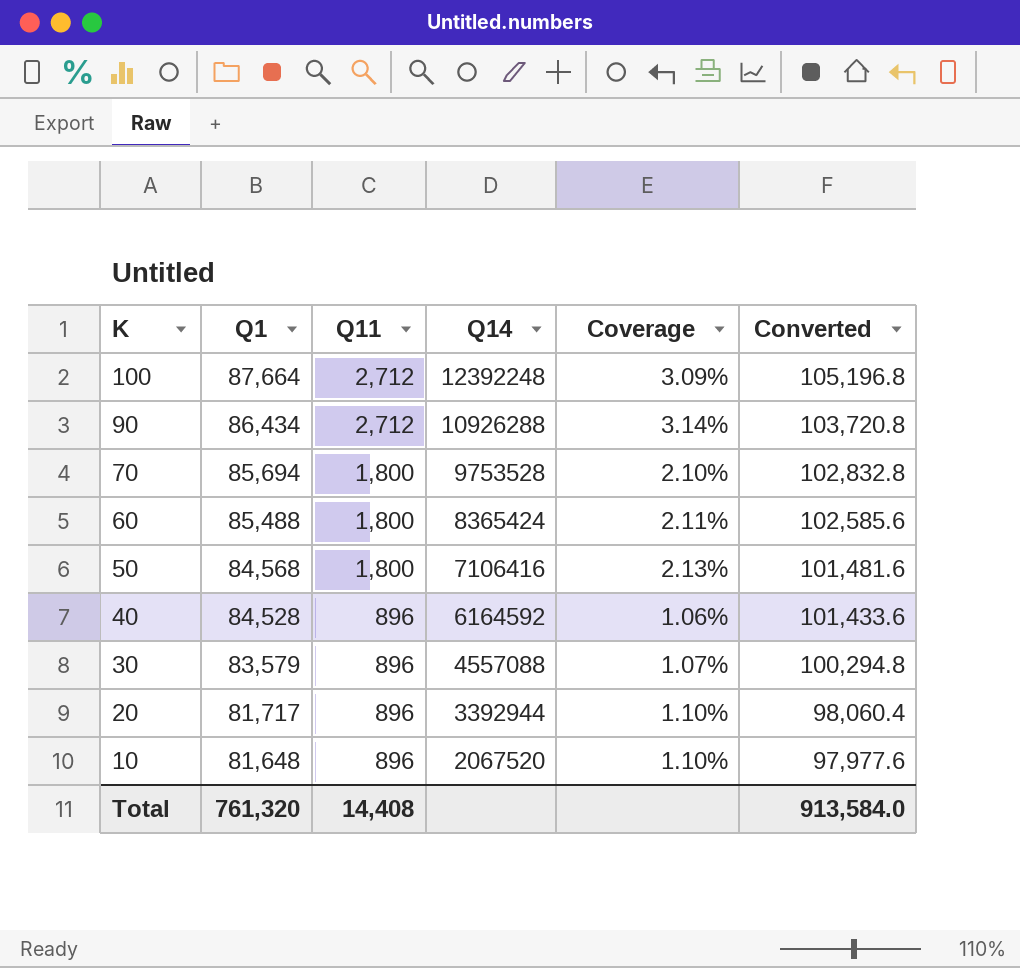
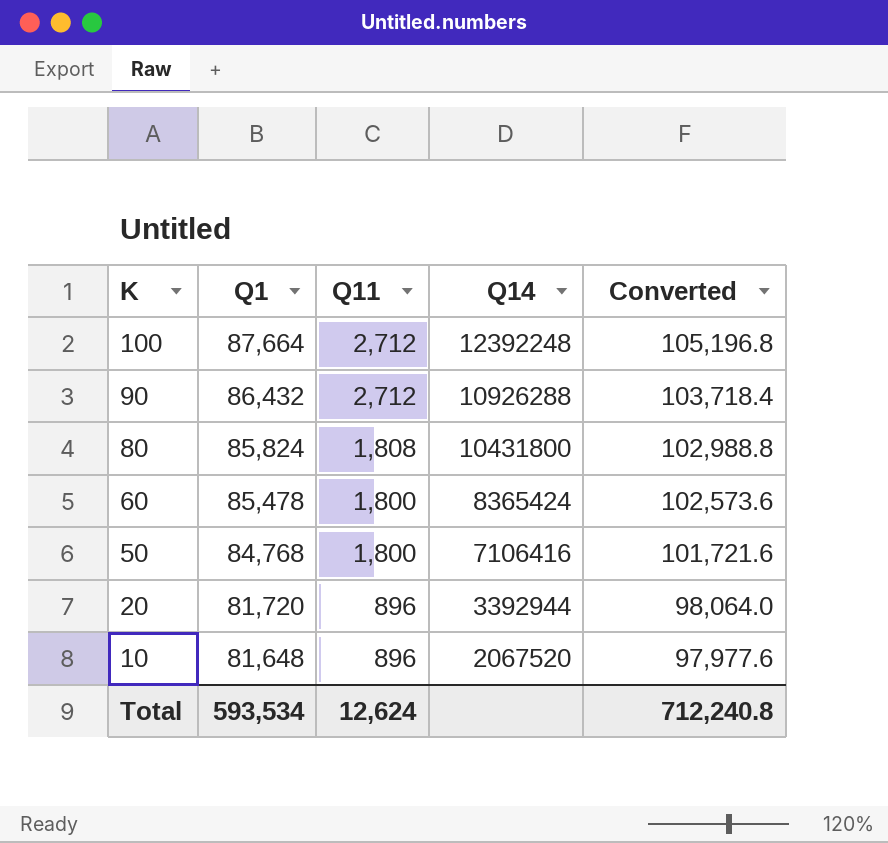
column Coverage | formula: [Q11] / [Q1] -> none
row 70: 85,694 | 1,800 | 9753528 | 2.10% | 102,832.8 -> none
row 40: 84,528 | 896 | 6164592 | 1.06% | 101,433.6 -> none
row 30: 83,579 | 896 | 4557088 | 1.07% | 100,294.8 -> none
90 | Q1: 86,434 -> 86,432
90 | Converted: 103,720.8 -> 103,718.4
row 80: none -> 85,824 | 1,808 | 10431800 | 102,988.8
60 | Q1: 85,488 -> 85,478
60 | Converted: 102,585.6 -> 102,573.6
50 | Q1: 84,568 -> 84,768
50 | Converted: 101,481.6 -> 101,721.6
20 | Q1: 81,717 -> 81,720
20 | Converted: 98,060.4 -> 98,064.0
Total | Q1: 761,320 -> 593,534
Total | Q11: 14,408 -> 12,624
Total | Converted: 913,584.0 -> 712,240.8

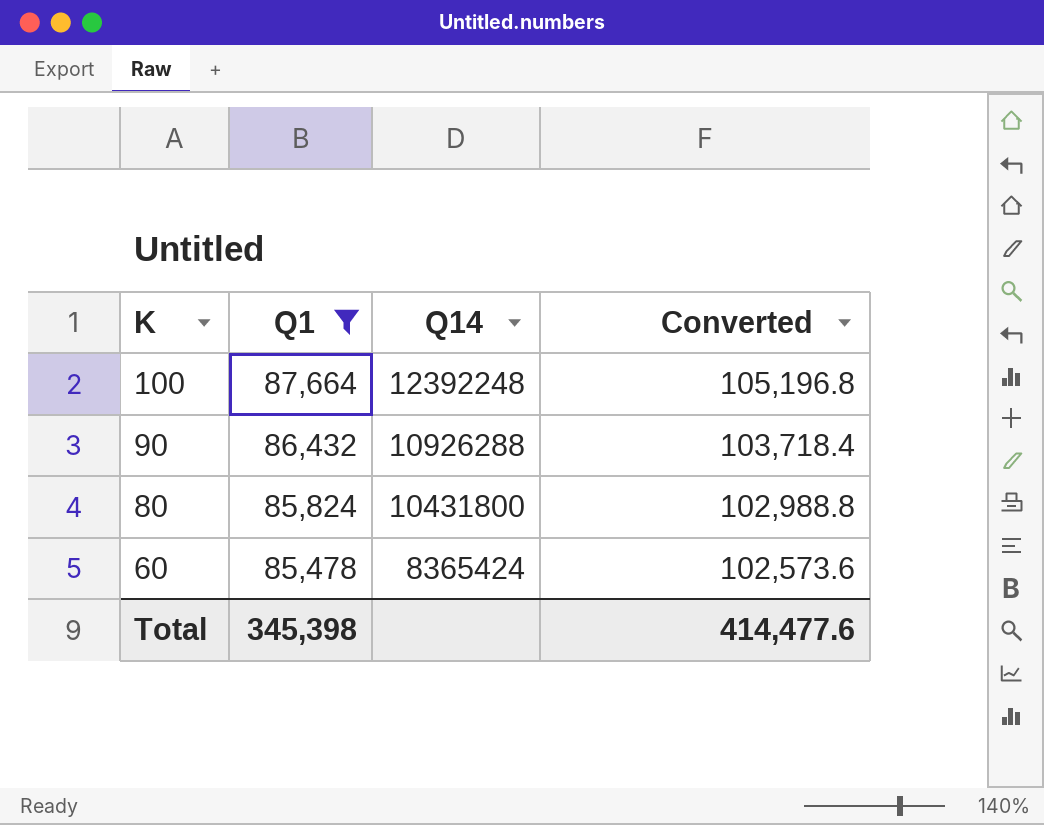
filter: none -> Q1 >= 85,478
column Q11 | position: 3 -> none
Total | Q1: 593,534 -> 345,398
Total | Converted: 712,240.8 -> 414,477.6

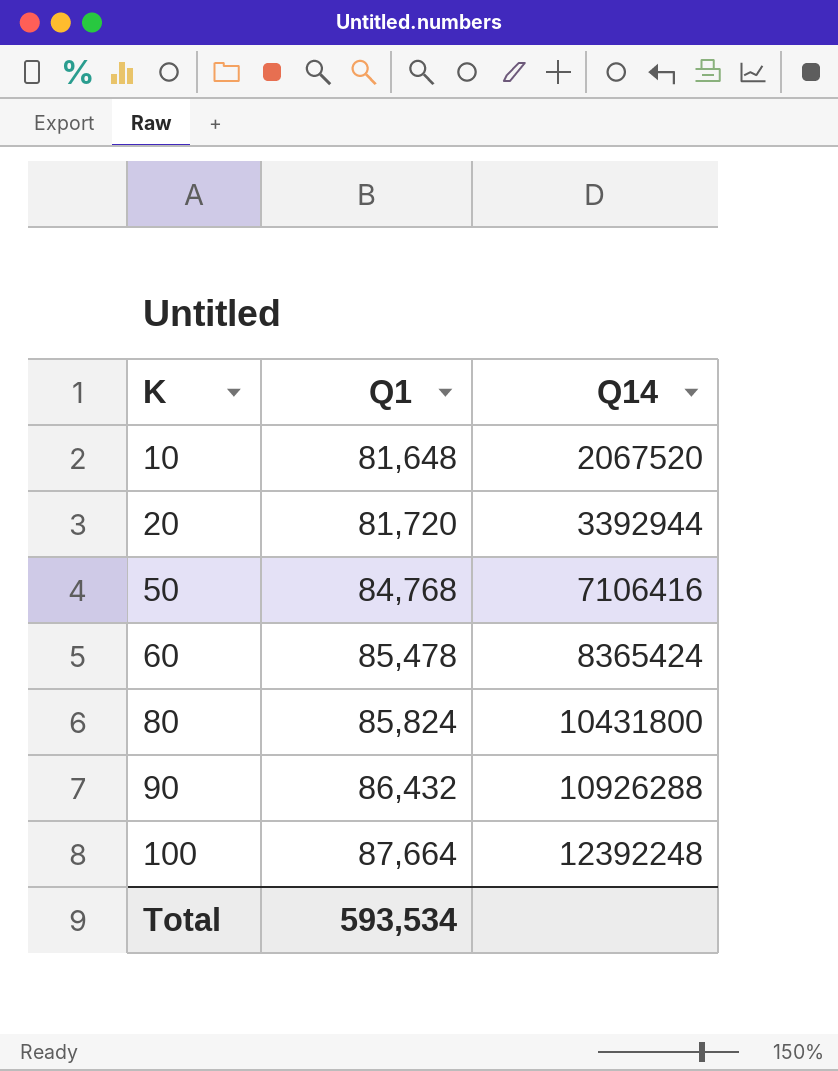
filter: Q1 >= 85,478 -> none
row order: K descending -> K ascending
column Converted | formula: [Q1] * 1.2 -> none
Total | Q1: 345,398 -> 593,534

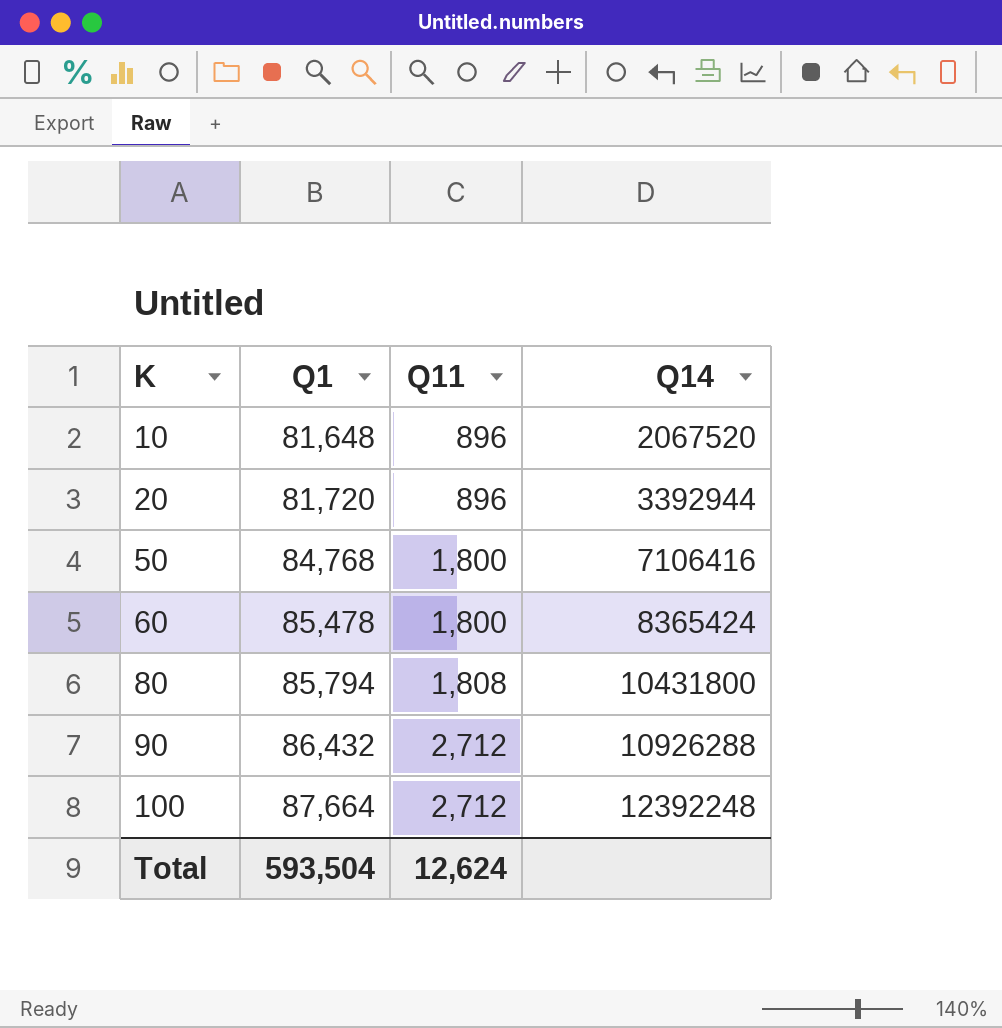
column Q11 | position: none -> 3
80 | Q1: 85,824 -> 85,794
Total | Q1: 593,534 -> 593,504

